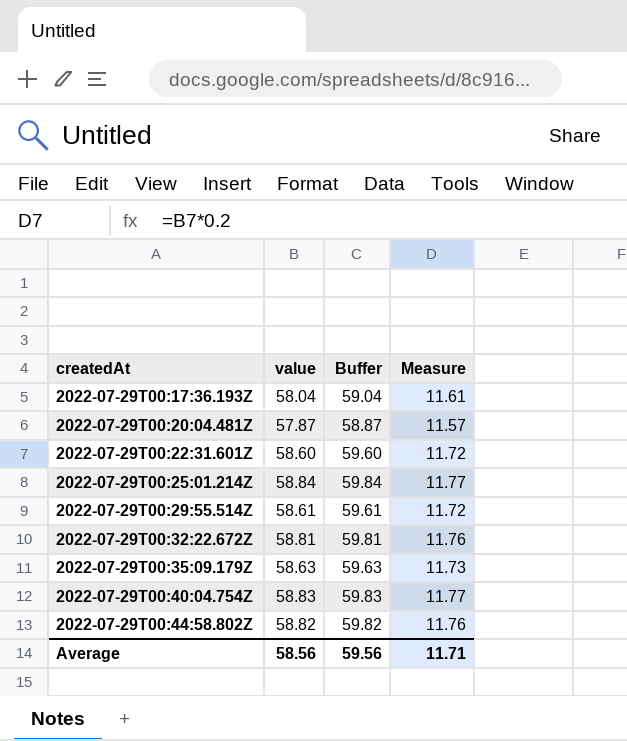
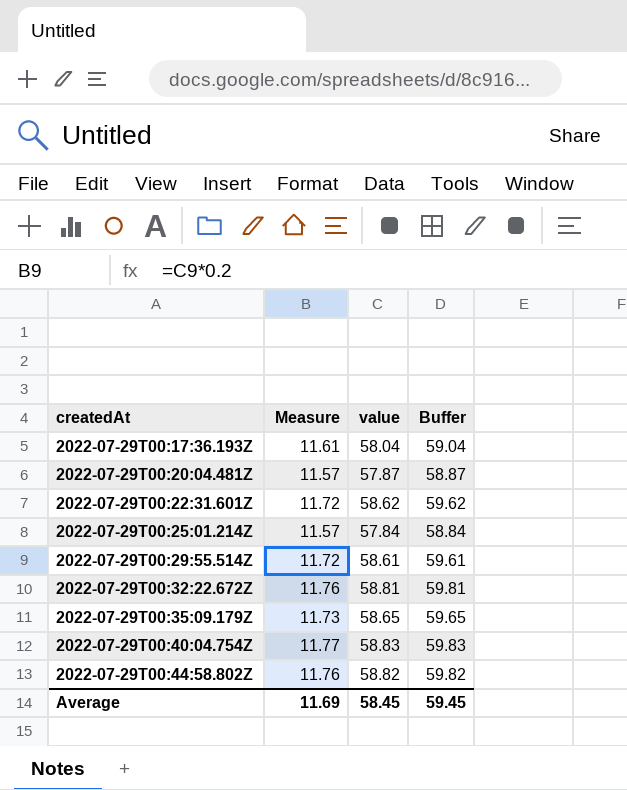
column Measure | position: 4 -> 2
2022-07-29T00:22:31.601Z | value: 58.60 -> 58.62
2022-07-29T00:22:31.601Z | Buffer: 59.60 -> 59.62
2022-07-29T00:25:01.214Z | Measure: 11.77 -> 11.57
2022-07-29T00:25:01.214Z | value: 58.84 -> 57.84
2022-07-29T00:25:01.214Z | Buffer: 59.84 -> 58.84
2022-07-29T00:35:09.179Z | value: 58.63 -> 58.65
2022-07-29T00:35:09.179Z | Buffer: 59.63 -> 59.65
Average | Measure: 11.71 -> 11.69
Average | value: 58.56 -> 58.45
Average | Buffer: 59.56 -> 59.45

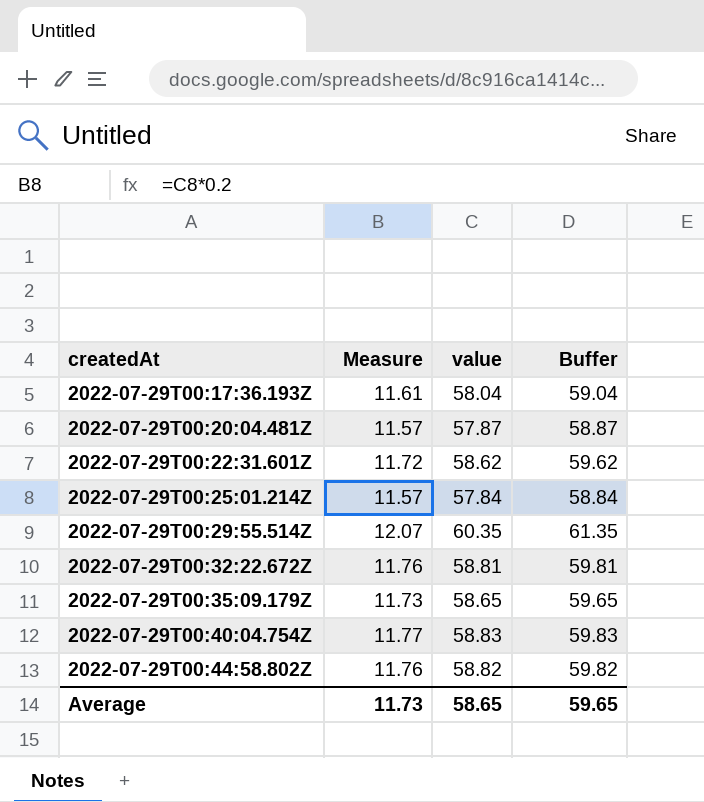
2022-07-29T00:29:55.514Z | Measure: 11.72 -> 12.07
2022-07-29T00:29:55.514Z | value: 58.61 -> 60.35
2022-07-29T00:29:55.514Z | Buffer: 59.61 -> 61.35
Average | Measure: 11.69 -> 11.73
Average | value: 58.45 -> 58.65
Average | Buffer: 59.45 -> 59.65

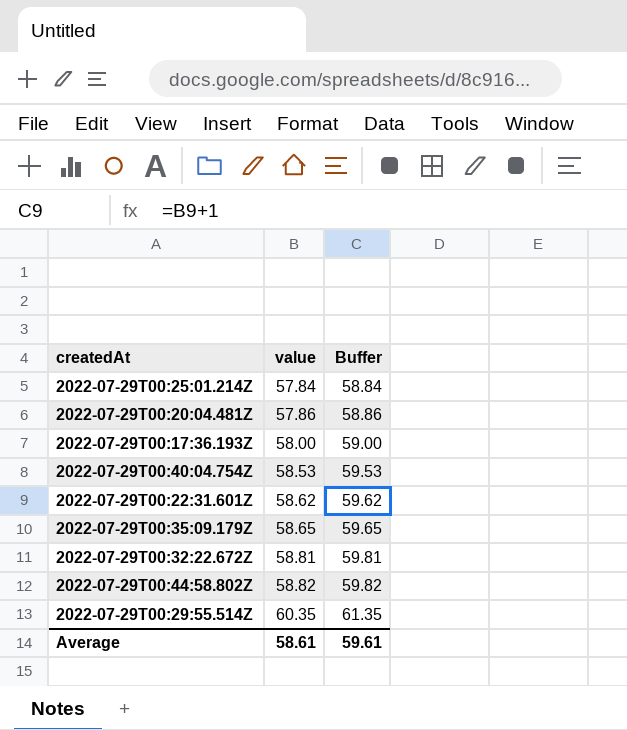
row order: createdAt ascending -> value ascending
column Measure | formula: [value] * 0.2 -> none
2022-07-29T00:20:04.481Z | value: 57.87 -> 57.86
2022-07-29T00:20:04.481Z | Buffer: 58.87 -> 58.86
2022-07-29T00:17:36.193Z | value: 58.04 -> 58.00
2022-07-29T00:17:36.193Z | Buffer: 59.04 -> 59.00
2022-07-29T00:40:04.754Z | value: 58.83 -> 58.53
2022-07-29T00:40:04.754Z | Buffer: 59.83 -> 59.53
Average | value: 58.65 -> 58.61
Average | Buffer: 59.65 -> 59.61

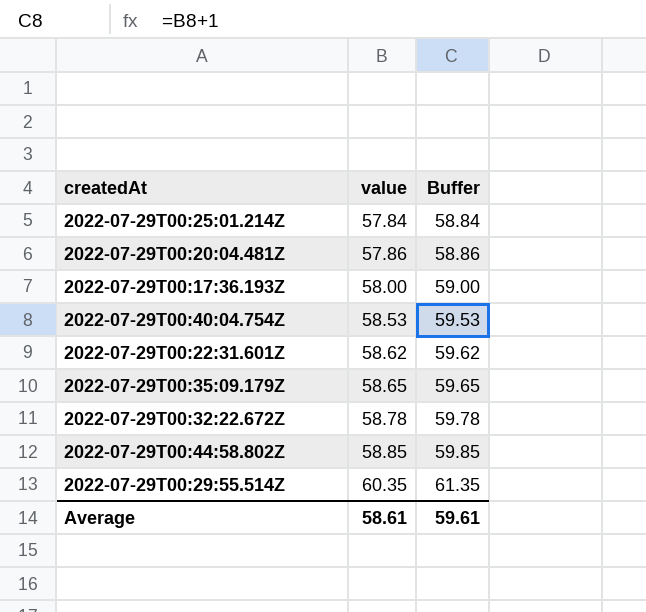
2022-07-29T00:32:22.672Z | value: 58.81 -> 58.78
2022-07-29T00:32:22.672Z | Buffer: 59.81 -> 59.78
2022-07-29T00:44:58.802Z | value: 58.82 -> 58.85
2022-07-29T00:44:58.802Z | Buffer: 59.82 -> 59.85

